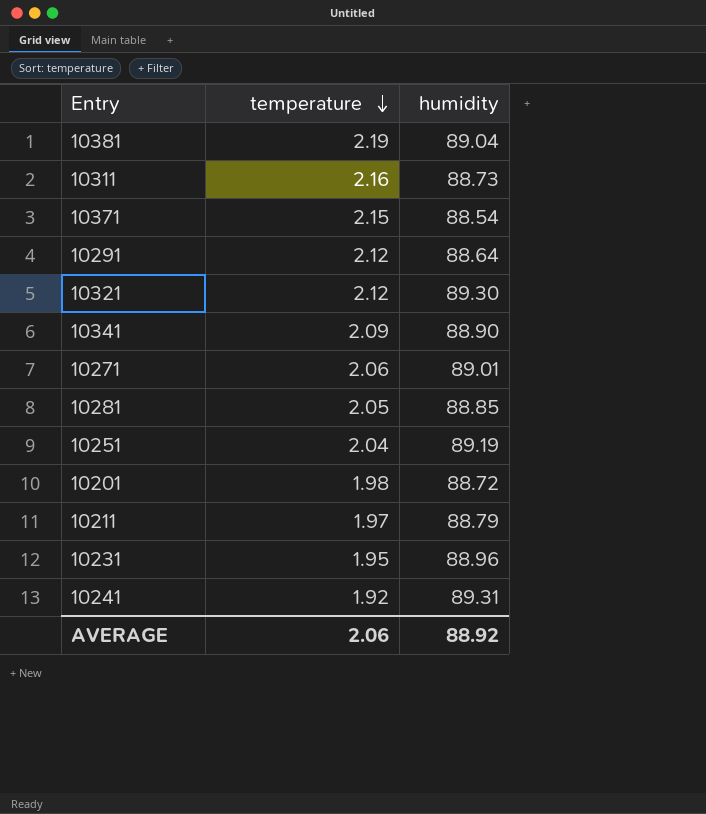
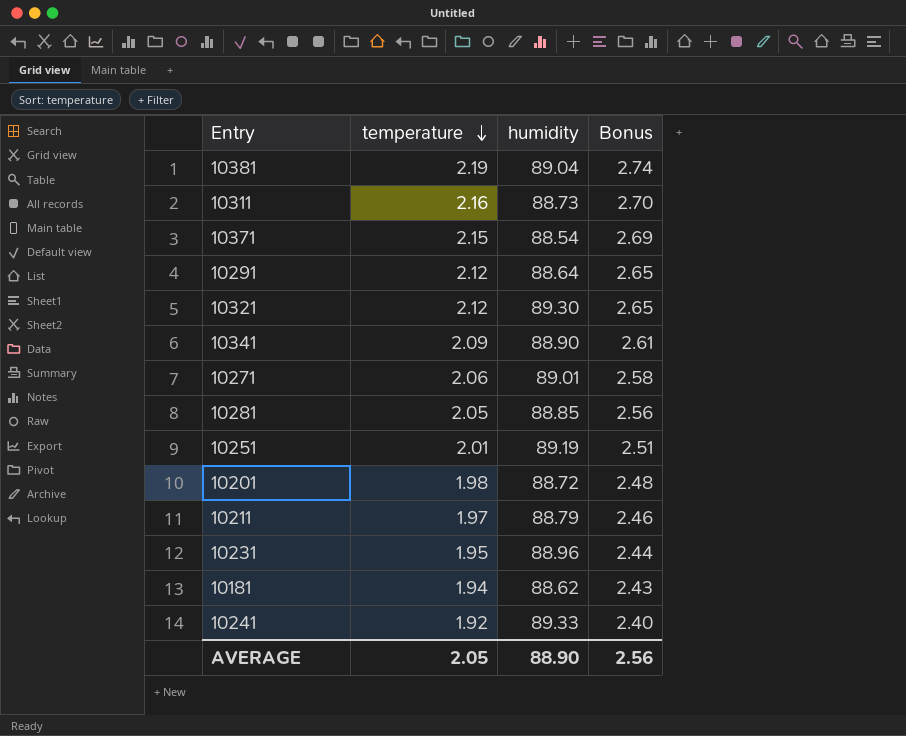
column Bonus | formula: none -> [temperature] * 1.25
10251 | temperature: 2.04 -> 2.01
row 10181: none -> 1.94 | 88.62 | 2.43
10241 | humidity: 89.31 -> 89.33
AVERAGE | temperature: 2.06 -> 2.05
AVERAGE | humidity: 88.92 -> 88.90

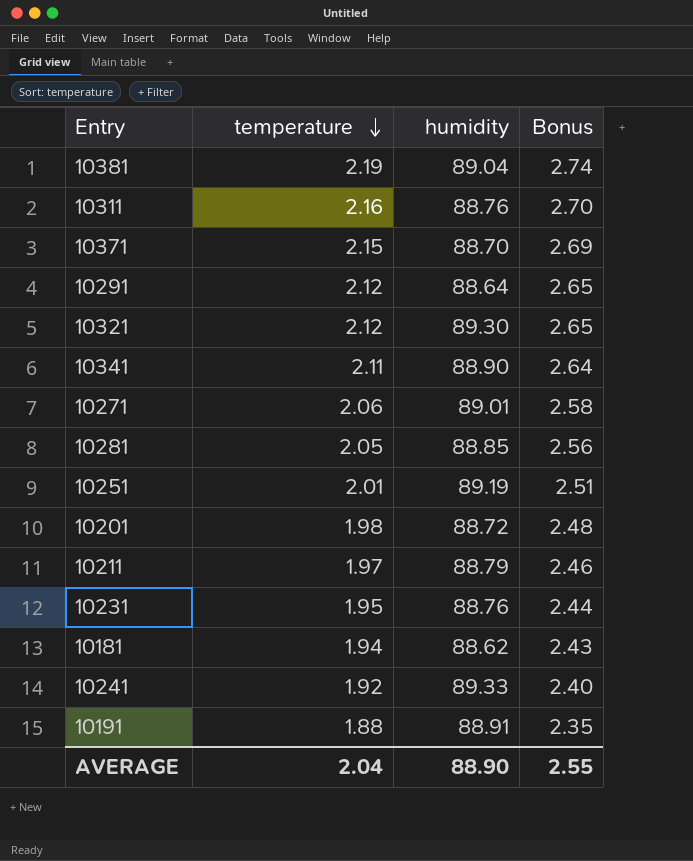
10311 | humidity: 88.73 -> 88.76
10371 | humidity: 88.54 -> 88.70
10341 | temperature: 2.09 -> 2.11
10341 | Bonus: 2.61 -> 2.64
10231 | humidity: 88.96 -> 88.76
row 10191: none -> 1.88 | 88.91 | 2.35
AVERAGE | temperature: 2.05 -> 2.04
AVERAGE | Bonus: 2.56 -> 2.55

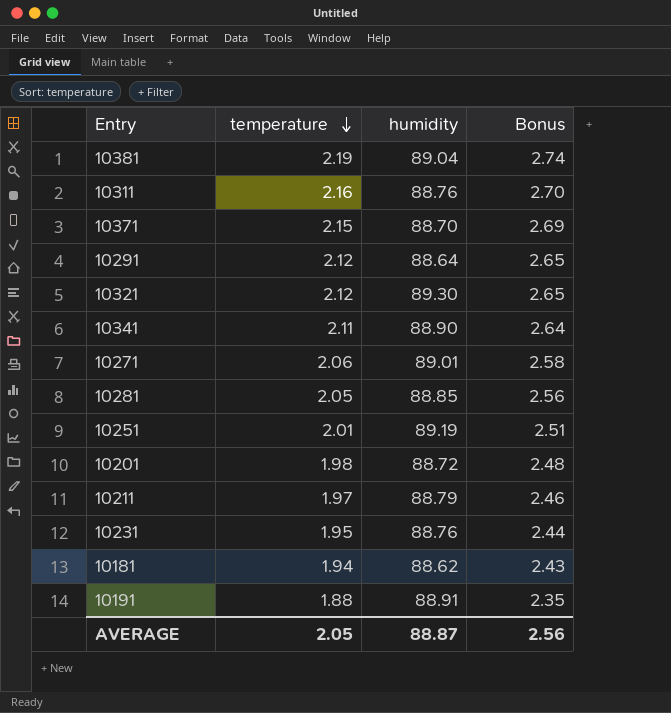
row 10241: 1.92 | 89.33 | 2.40 -> none
AVERAGE | temperature: 2.04 -> 2.05
AVERAGE | humidity: 88.90 -> 88.87
AVERAGE | Bonus: 2.55 -> 2.56

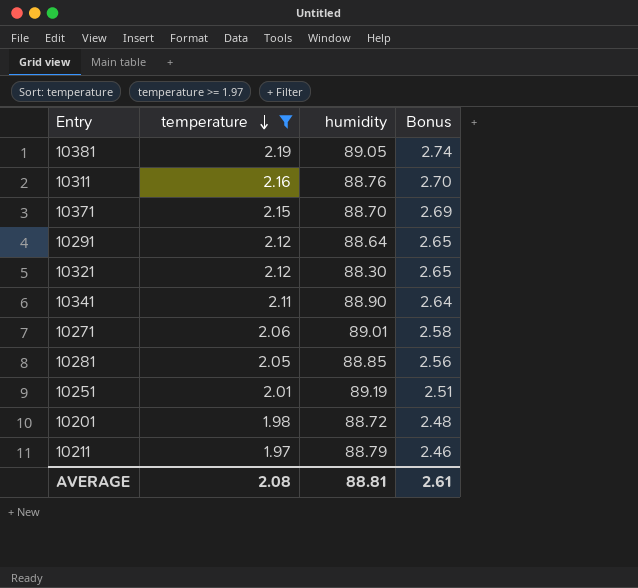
filter: none -> temperature >= 1.97
10381 | humidity: 89.04 -> 89.05
10321 | humidity: 89.30 -> 88.30
AVERAGE | temperature: 2.05 -> 2.08
AVERAGE | humidity: 88.87 -> 88.81
AVERAGE | Bonus: 2.56 -> 2.61

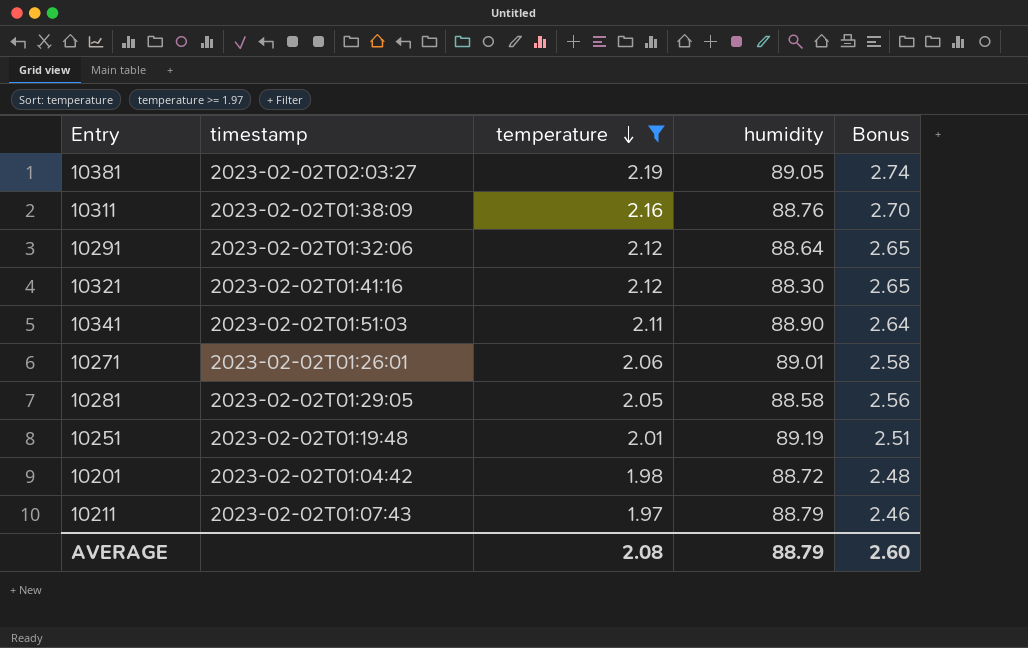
column timestamp | position: none -> 2
row 10371: 2.15 | 88.70 | 2.69 -> none
10281 | humidity: 88.85 -> 88.58
AVERAGE | humidity: 88.81 -> 88.79
AVERAGE | Bonus: 2.61 -> 2.60

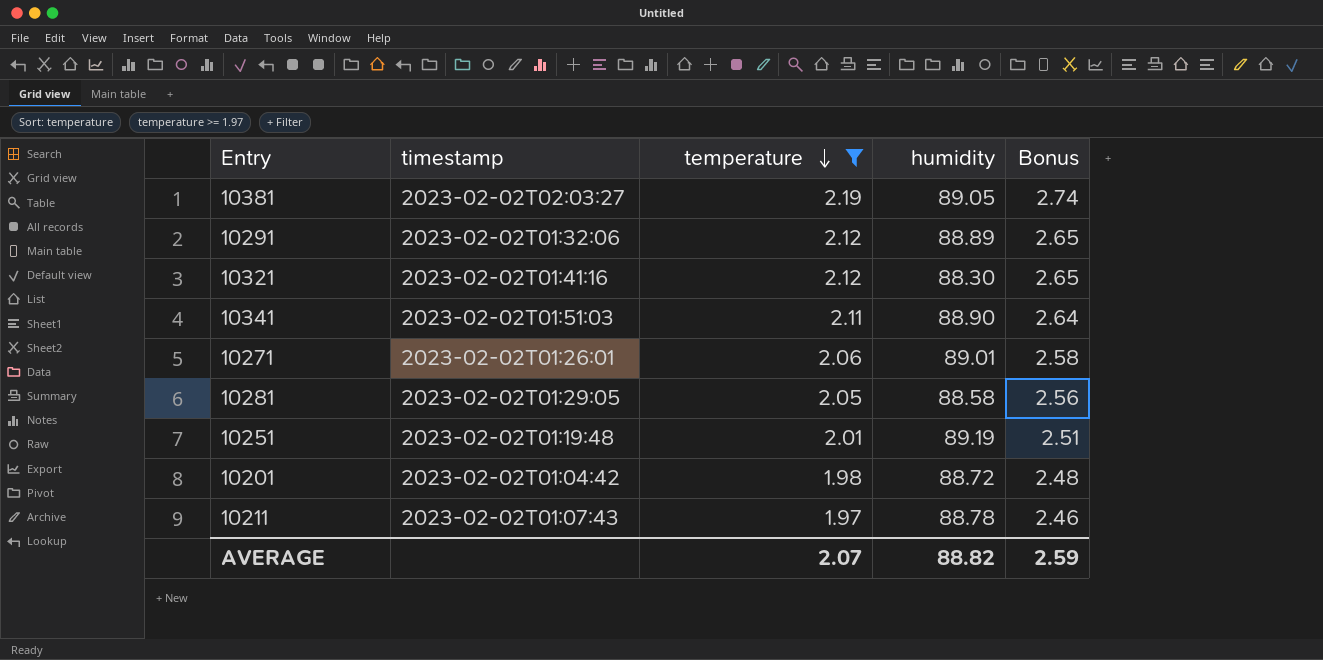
row 10311: 2023-02-02T01:38:09 | 2.16 | 88.76 | 2.70 -> none
10291 | humidity: 88.64 -> 88.89
10211 | humidity: 88.79 -> 88.78
AVERAGE | temperature: 2.08 -> 2.07
AVERAGE | humidity: 88.79 -> 88.82
AVERAGE | Bonus: 2.60 -> 2.59

